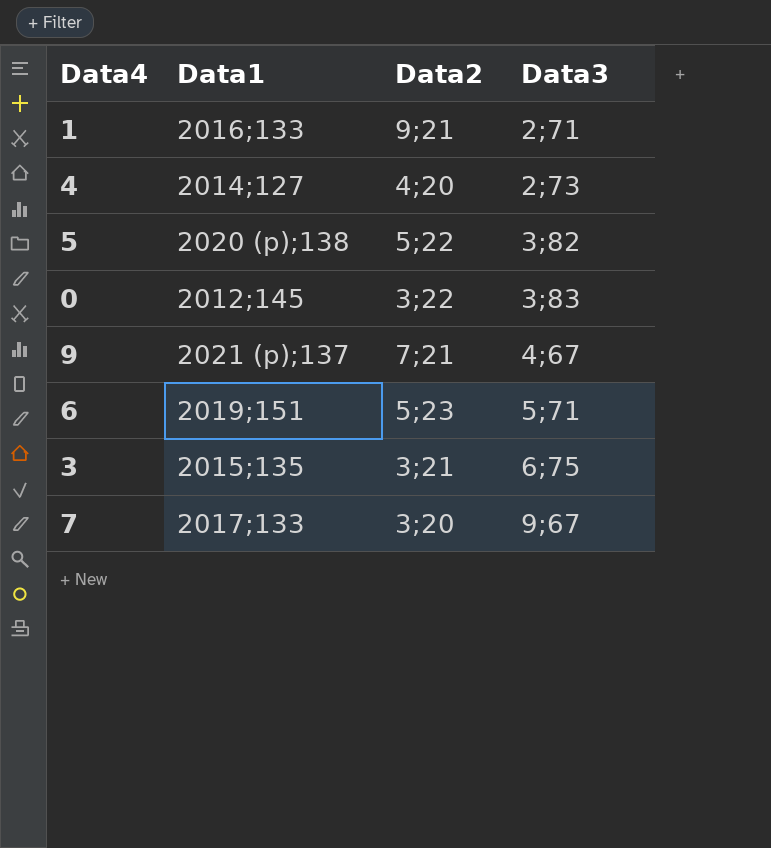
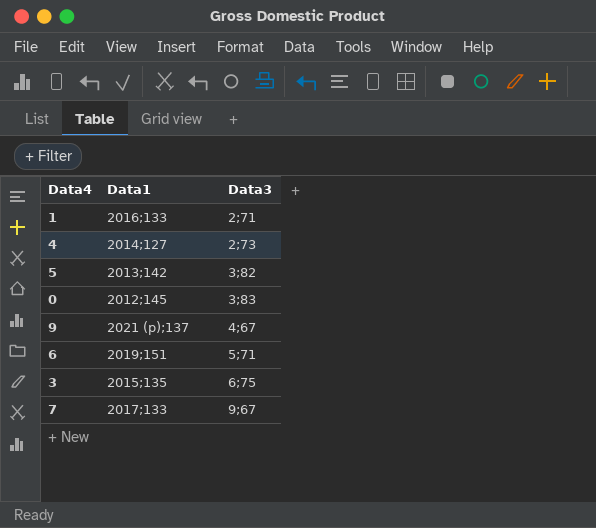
column Data2 | position: 3 -> none
5 | Data1: 2020 (p);138 -> 2013;142

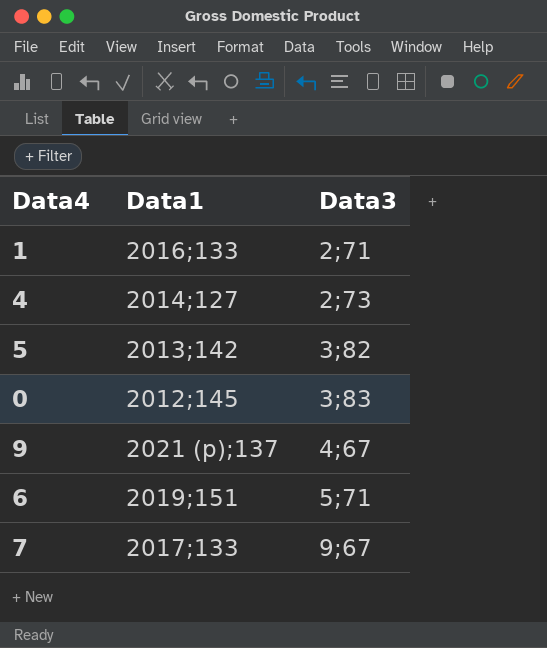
row 3: 2015;135 | 6;75 -> none

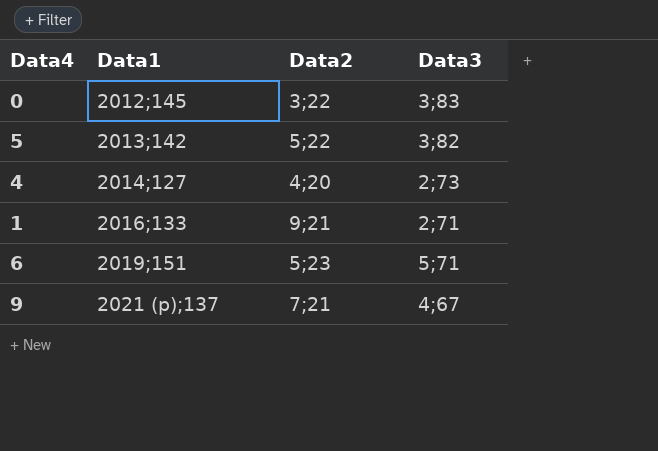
row order: Data3 ascending -> Data1 ascending
column Data2 | position: none -> 3
row 7: 2017;133 | 9;67 -> none

